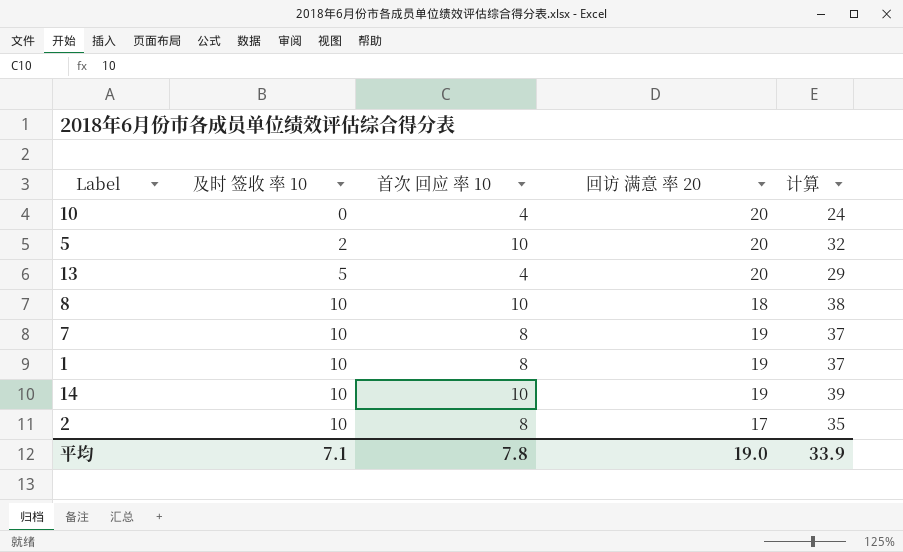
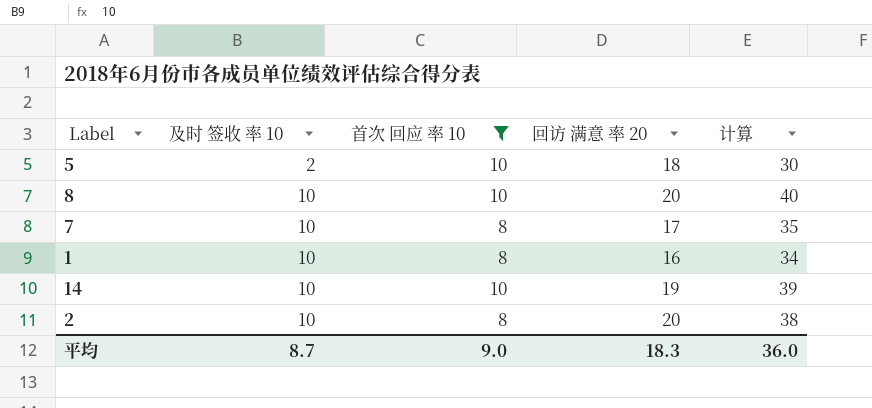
filter: none -> 首次 回应 率 10 != 4
5 | 回访 满意 率 20: 20 -> 18
5 | 计算: 32 -> 30
8 | 回访 满意 率 20: 18 -> 20
8 | 计算: 38 -> 40
7 | 回访 满意 率 20: 19 -> 17
7 | 计算: 37 -> 35
1 | 回访 满意 率 20: 19 -> 16
1 | 计算: 37 -> 34
2 | 回访 满意 率 20: 17 -> 20
2 | 计算: 35 -> 38
平均 | 及时 签收 率 10: 7.1 -> 8.7
平均 | 首次 回应 率 10: 7.8 -> 9.0
平均 | 回访 满意 率 20: 19.0 -> 18.3
平均 | 计算: 33.9 -> 36.0

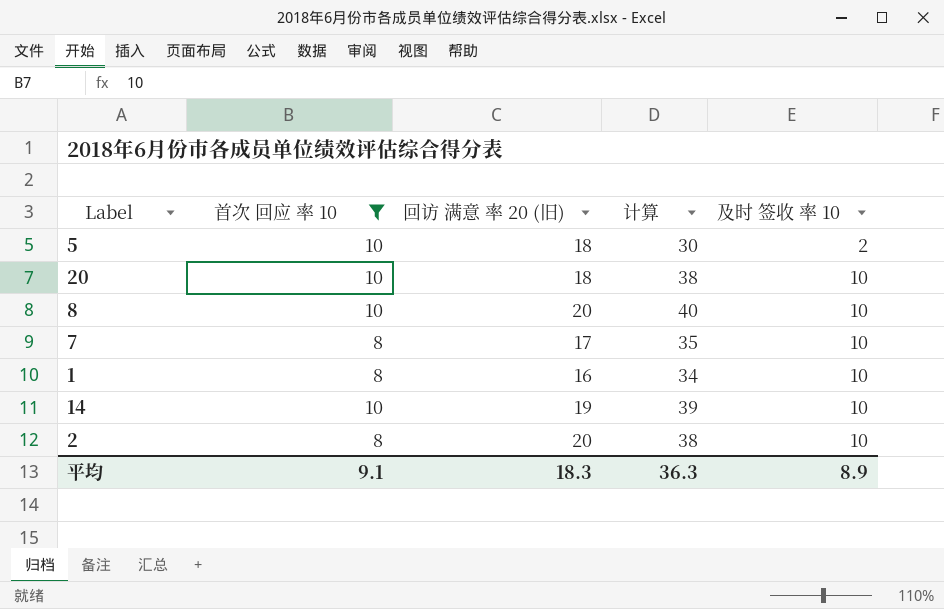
column name: 回访 满意 率 20 -> 回访 满意 率 20 (旧)
column 及时 签收 率 10 | position: 2 -> 5
row 20: none -> 10 | 18 | 38 | 10
平均 | 首次 回应 率 10: 9.0 -> 9.1
平均 | 计算: 36.0 -> 36.3
平均 | 及时 签收 率 10: 8.7 -> 8.9

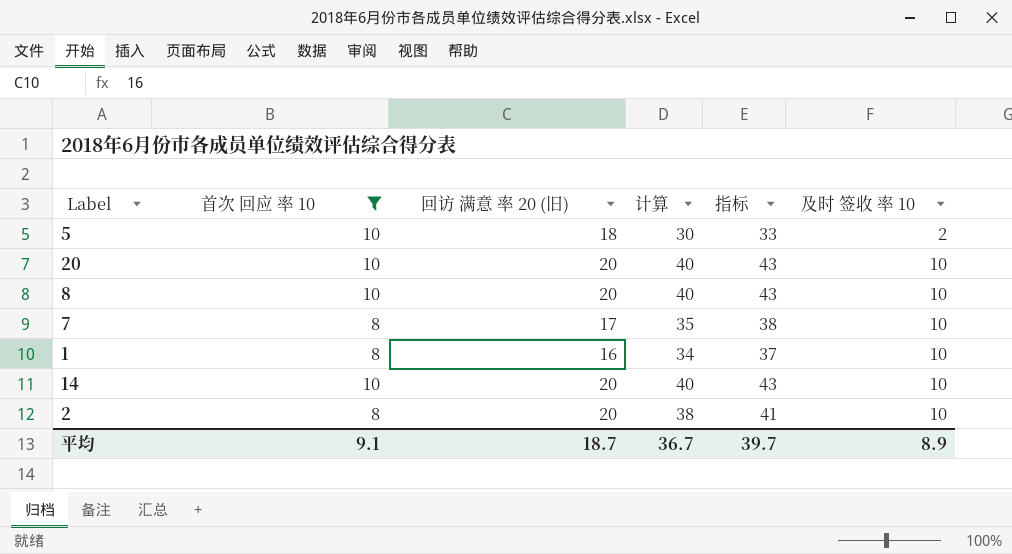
column 指标 | formula: none -> [计算] + 3
20 | 回访 满意 率 20 (旧): 18 -> 20
20 | 计算: 38 -> 40
14 | 回访 满意 率 20 (旧): 19 -> 20
14 | 计算: 39 -> 40
平均 | 回访 满意 率 20 (旧): 18.3 -> 18.7
平均 | 计算: 36.3 -> 36.7

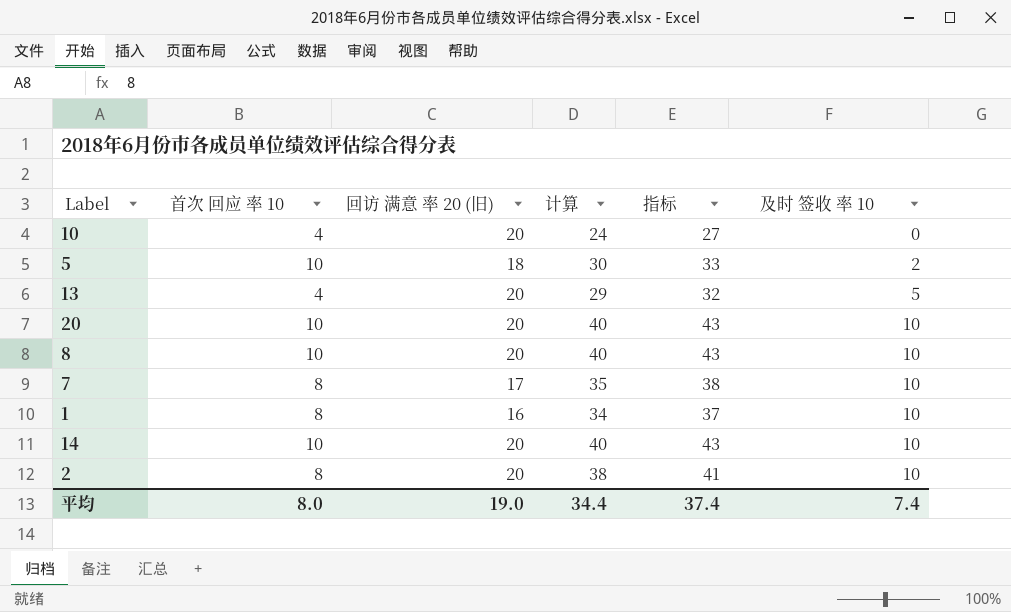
filter: 首次 回应 率 10 != 4 -> none
平均 | 首次 回应 率 10: 9.1 -> 8.0
平均 | 回访 满意 率 20 (旧): 18.7 -> 19.0
平均 | 计算: 36.7 -> 34.4
平均 | 指标: 39.7 -> 37.4
平均 | 及时 签收 率 10: 8.9 -> 7.4

